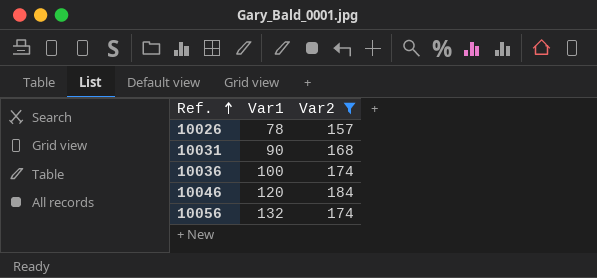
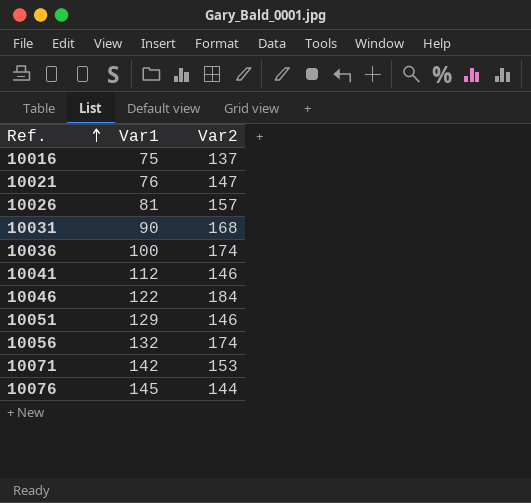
filter: Var2 >= 157 -> none
10026 | Var1: 78 -> 81
10046 | Var1: 120 -> 122

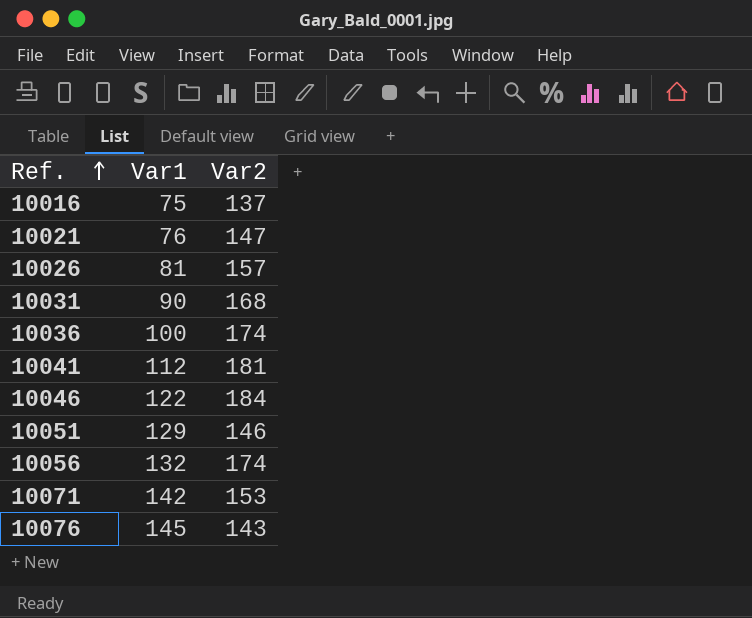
10041 | Var2: 146 -> 181
10076 | Var2: 144 -> 143

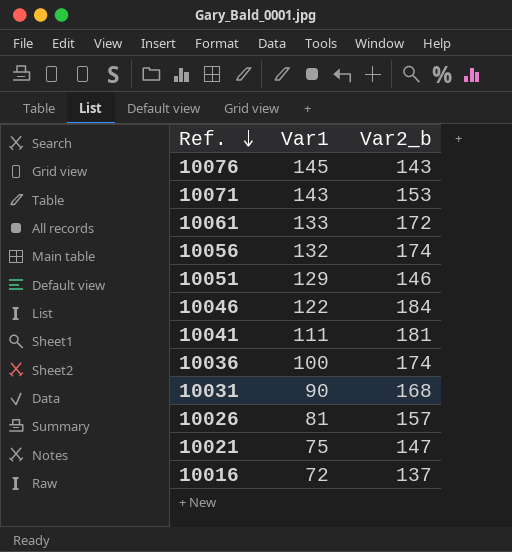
row order: Ref. ascending -> Ref. descending
column name: Var2 -> Var2_b
10071 | Var1: 142 -> 143
row 10061: none -> 133 | 172
10041 | Var1: 112 -> 111
10021 | Var1: 76 -> 75
10016 | Var1: 75 -> 72

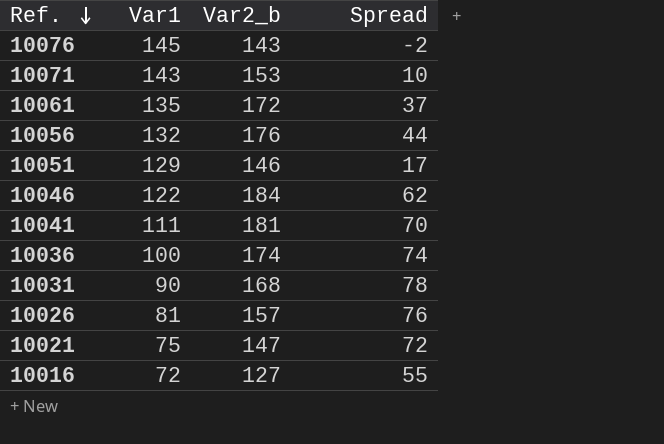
column Spread | formula: none -> [Var2_b] - [Var1]
10061 | Var1: 133 -> 135
10056 | Var2_b: 174 -> 176
10016 | Var2_b: 137 -> 127

